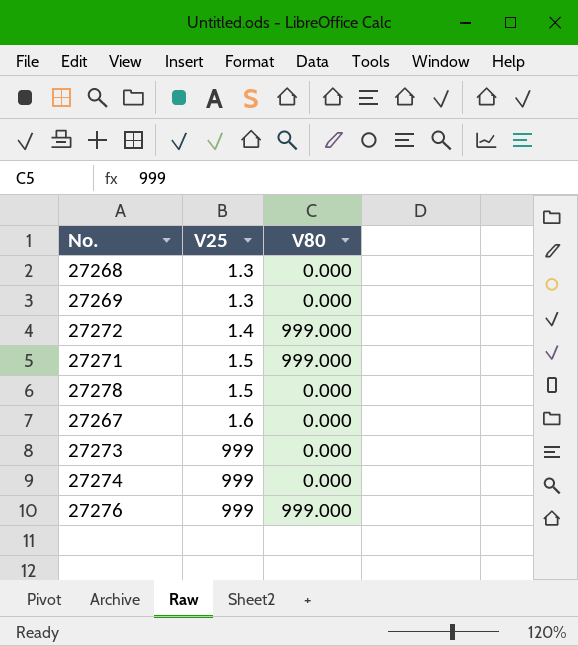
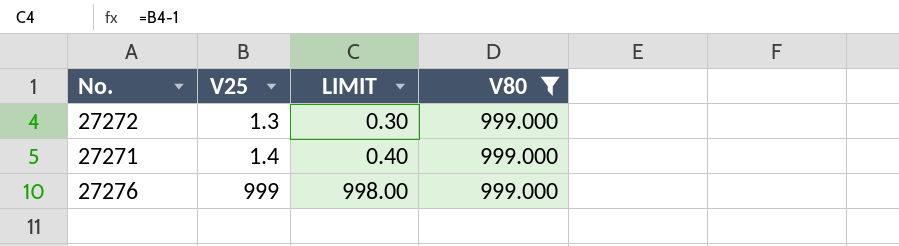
filter: none -> V80 = 999.000
column LIMIT | formula: none -> [V25] - 1
27272 | V25: 1.4 -> 1.3
27271 | V25: 1.5 -> 1.4

